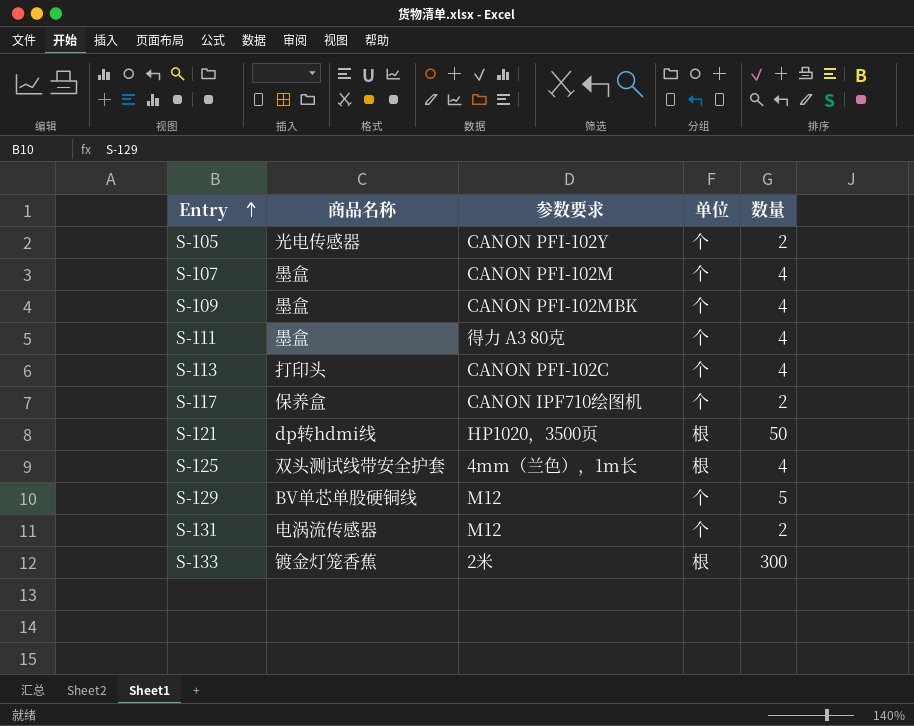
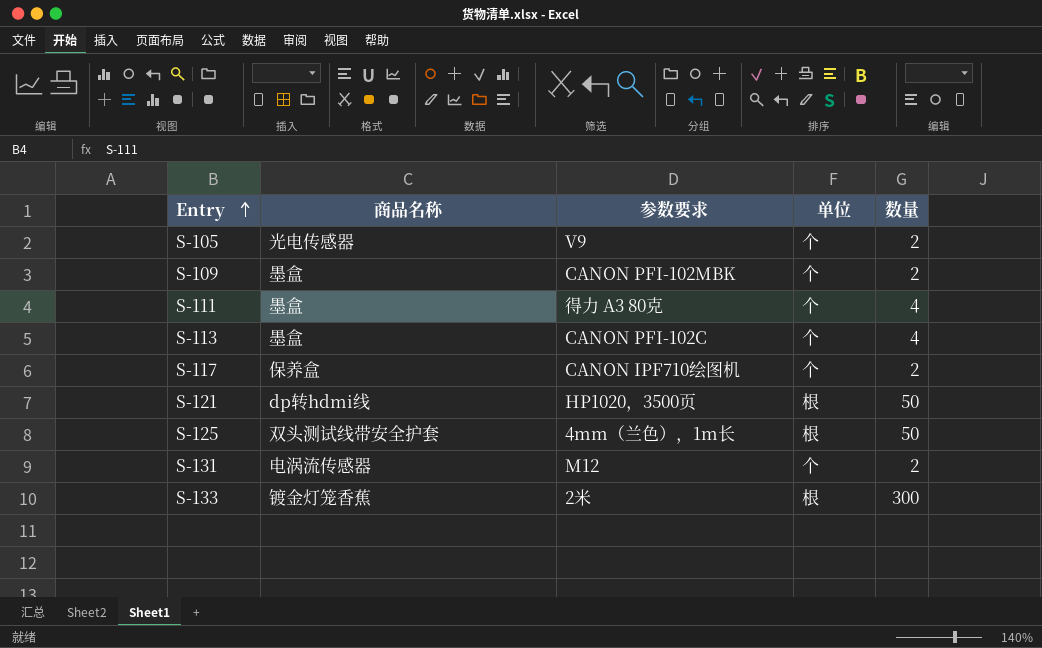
row S-107: 墨盒 | CANON PFI-102M | 个 | 4 -> none
row S-129: BV单芯单股硬铜线 | M12 | 个 | 5 -> none
S-105 | 参数要求: CANON PFI-102Y -> V9
S-109 | 数量: 4 -> 2
S-113 | 商品名称: 打印头 -> 墨盒
S-125 | 数量: 4 -> 50

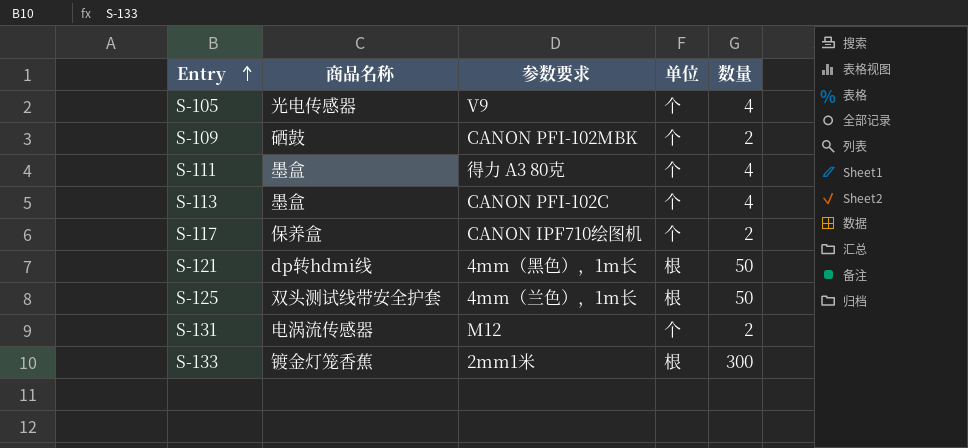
S-105 | 数量: 2 -> 4
S-109 | 商品名称: 墨盒 -> 硒鼓
S-121 | 参数要求: HP1020，3500页 -> 4mm（黑色），1m长
S-133 | 参数要求: 2米 -> 2mm1米

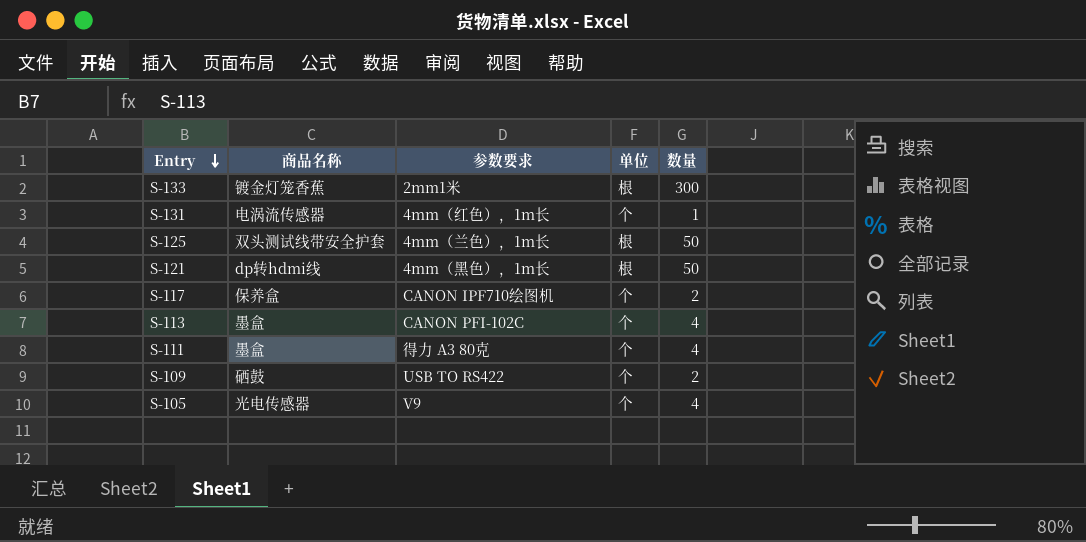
row order: Entry ascending -> Entry descending
S-131 | 参数要求: M12 -> 4mm（红色），1m长
S-131 | 数量: 2 -> 1
S-109 | 参数要求: CANON PFI-102MBK -> USB TO RS422

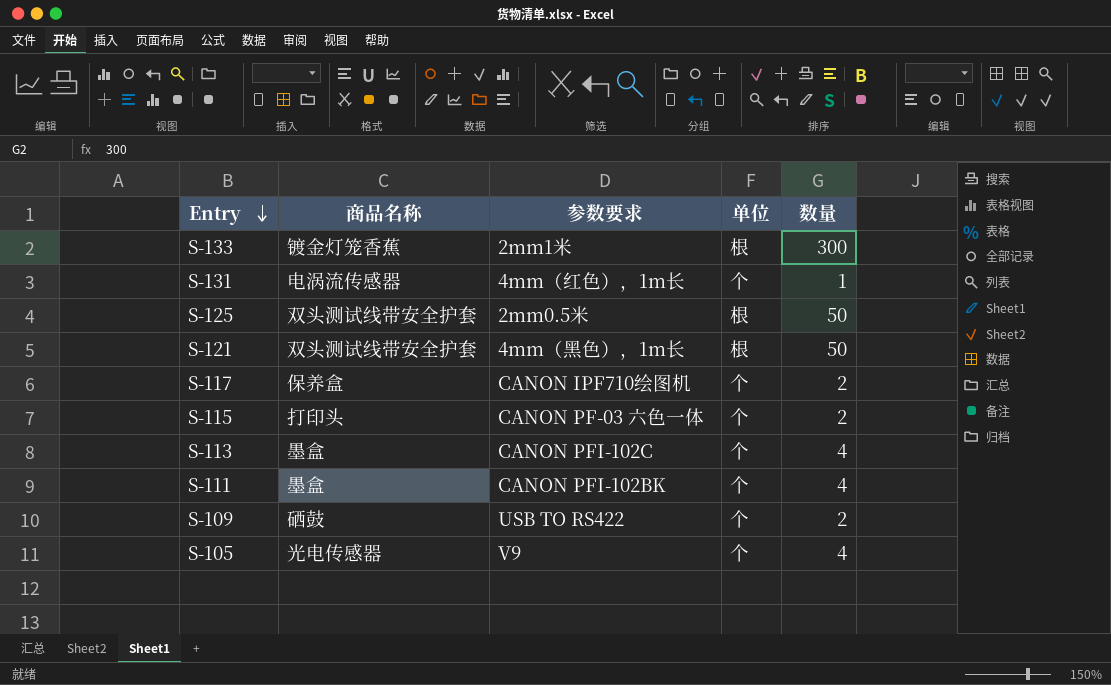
S-125 | 参数要求: 4mm（兰色），1m长 -> 2mm0.5米
S-121 | 商品名称: dp转hdmi线 -> 双头测试线带安全护套
row S-115: none -> 打印头 | CANON PF-03 六色一体 | 个 | 2
S-111 | 参数要求: 得力 A3 80克 -> CANON PFI-102BK

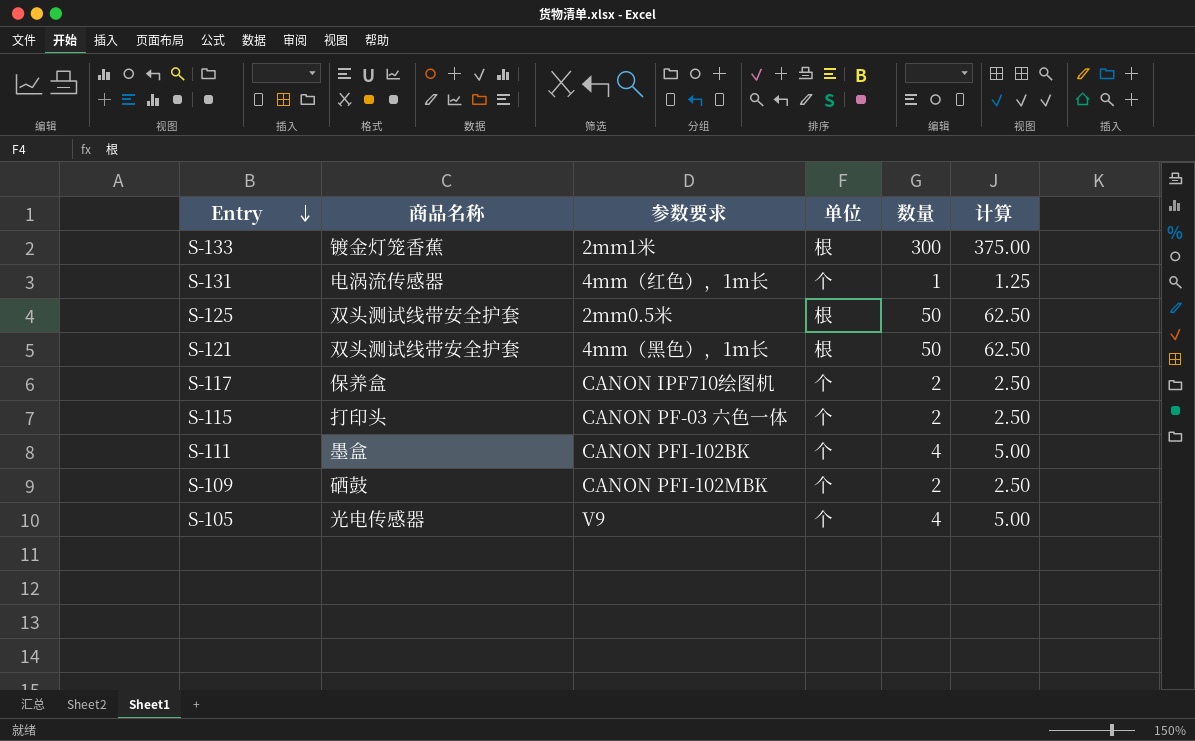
column 计算 | formula: none -> [数量] * 1.25
row S-113: 墨盒 | CANON PFI-102C | 个 | 4 -> none
S-109 | 参数要求: USB TO RS422 -> CANON PFI-102MBK

